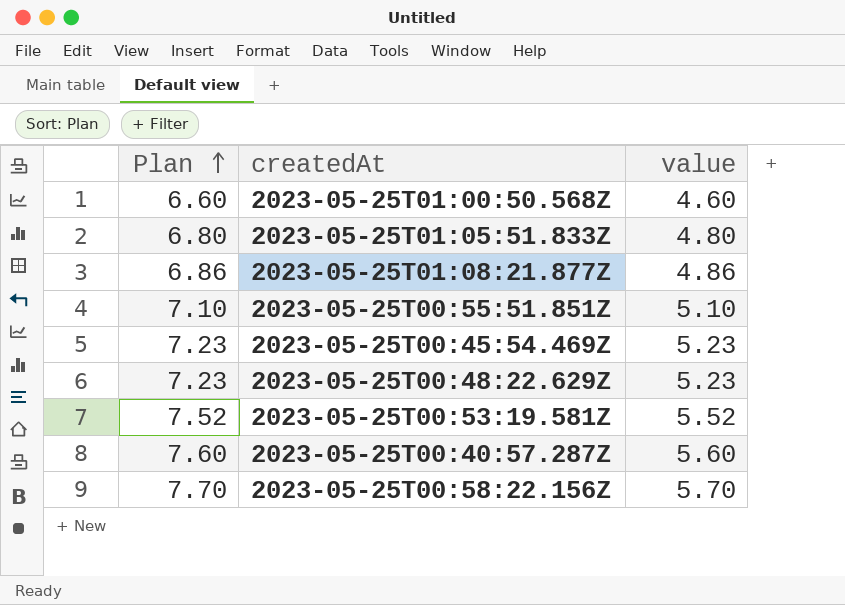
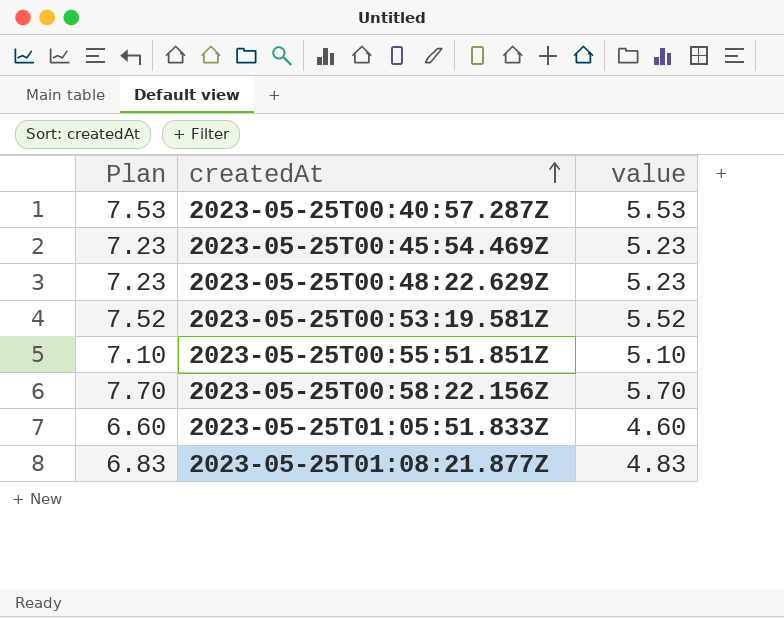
row order: Plan ascending -> createdAt ascending
row 2023-05-25T01:00:50.568Z: 6.60 | 4.60 -> none
2023-05-25T00:40:57.287Z | Plan: 7.60 -> 7.53
2023-05-25T00:40:57.287Z | value: 5.60 -> 5.53
2023-05-25T01:05:51.833Z | Plan: 6.80 -> 6.60
2023-05-25T01:05:51.833Z | value: 4.80 -> 4.60
2023-05-25T01:08:21.877Z | Plan: 6.86 -> 6.83
2023-05-25T01:08:21.877Z | value: 4.86 -> 4.83

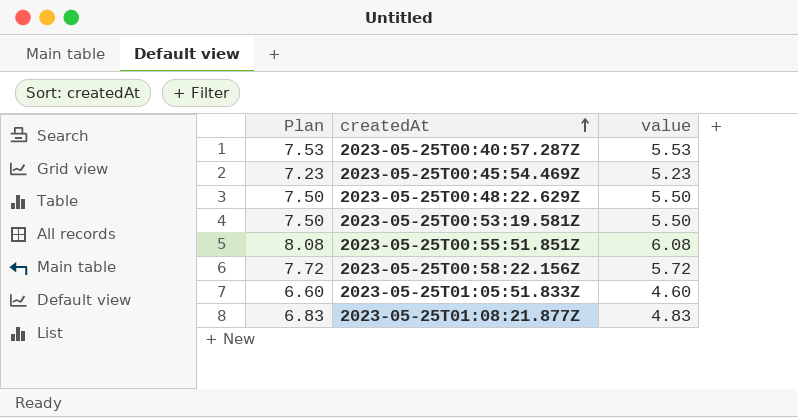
2023-05-25T00:48:22.629Z | Plan: 7.23 -> 7.50
2023-05-25T00:48:22.629Z | value: 5.23 -> 5.50
2023-05-25T00:53:19.581Z | Plan: 7.52 -> 7.50
2023-05-25T00:53:19.581Z | value: 5.52 -> 5.50
2023-05-25T00:55:51.851Z | Plan: 7.10 -> 8.08
2023-05-25T00:55:51.851Z | value: 5.10 -> 6.08
2023-05-25T00:58:22.156Z | Plan: 7.70 -> 7.72
2023-05-25T00:58:22.156Z | value: 5.70 -> 5.72

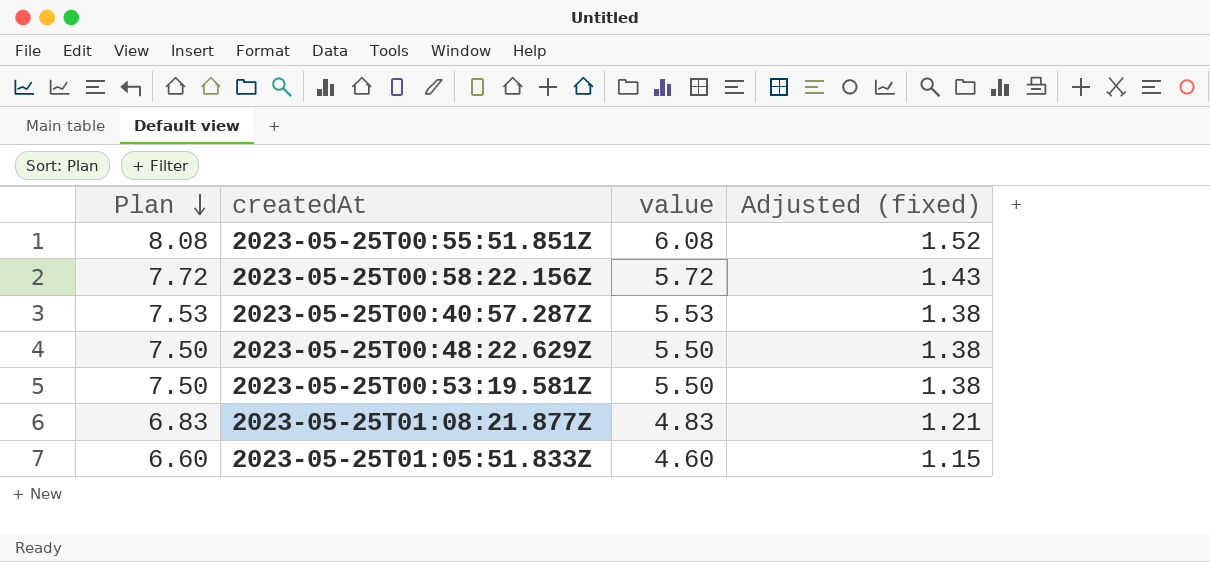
row order: createdAt ascending -> Plan descending
column Adjusted (fixed) | formula: none -> [value] * 0.25
row 2023-05-25T00:45:54.469Z: 7.23 | 5.23 -> none

